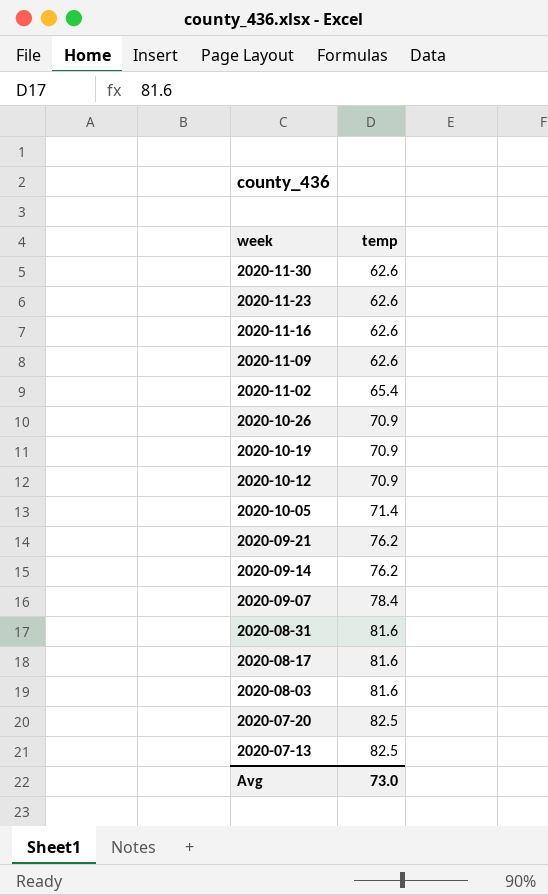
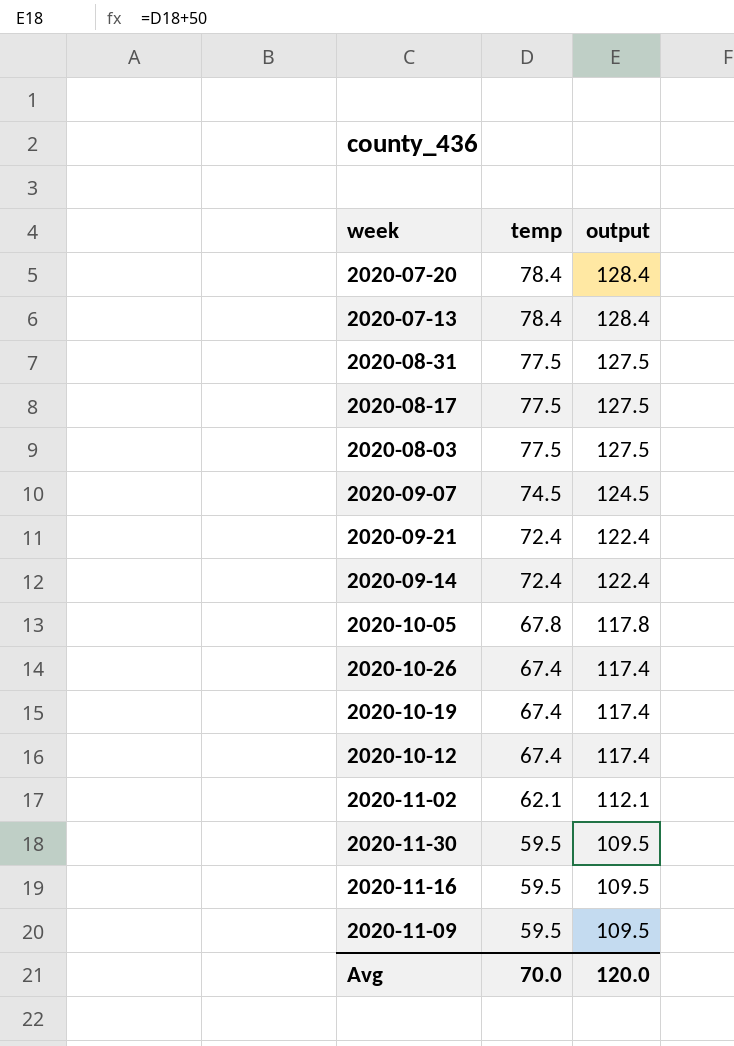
row order: week descending -> temp descending
column output | formula: none -> [temp] + 50
row 2020-11-23: 62.6 -> none
2020-07-20 | temp: 82.5 -> 78.4
2020-07-13 | temp: 82.5 -> 78.4
2020-08-31 | temp: 81.6 -> 77.5
2020-08-17 | temp: 81.6 -> 77.5
2020-08-03 | temp: 81.6 -> 77.5
2020-09-07 | temp: 78.4 -> 74.5
2020-09-21 | temp: 76.2 -> 72.4
2020-09-14 | temp: 76.2 -> 72.4
2020-10-05 | temp: 71.4 -> 67.8
2020-10-26 | temp: 70.9 -> 67.4
2020-10-19 | temp: 70.9 -> 67.4
2020-10-12 | temp: 70.9 -> 67.4
2020-11-02 | temp: 65.4 -> 62.1
2020-11-30 | temp: 62.6 -> 59.5
2020-11-16 | temp: 62.6 -> 59.5
2020-11-09 | temp: 62.6 -> 59.5
Avg | temp: 73.0 -> 70.0

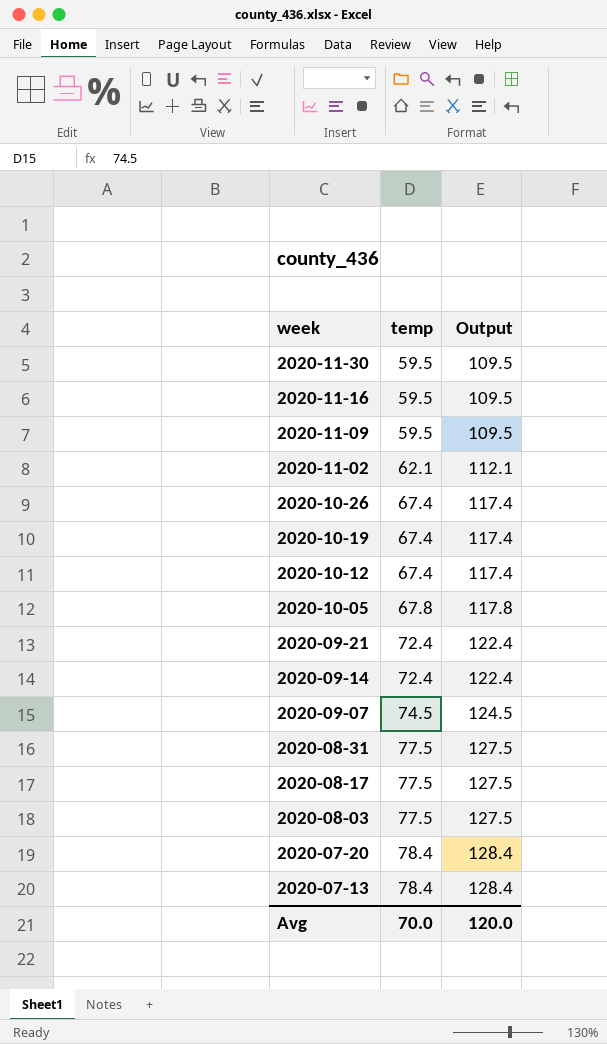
row order: temp descending -> week descending
column name: output -> Output

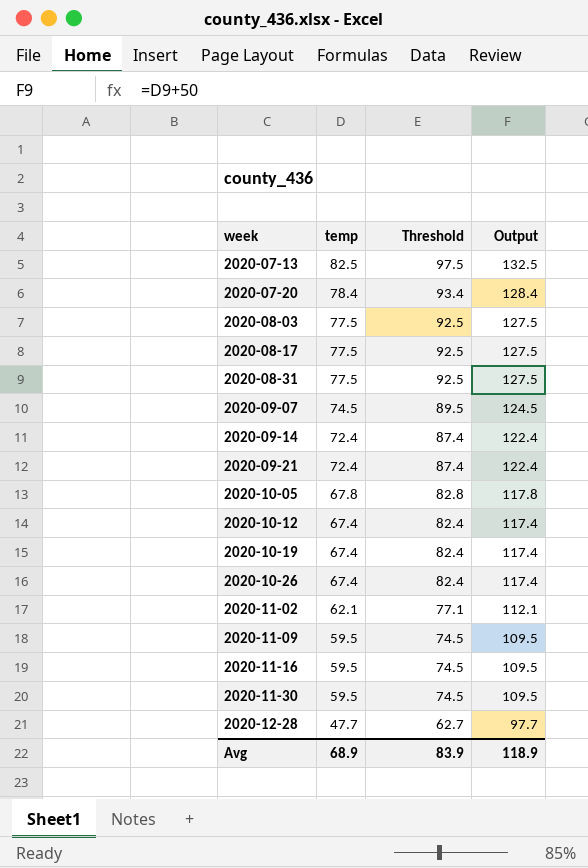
row order: week descending -> week ascending
column Threshold | formula: none -> [temp] + 15
2020-07-13 | temp: 78.4 -> 82.5
2020-07-13 | Output: 128.4 -> 132.5
row 2020-12-28: none -> 47.7 | 62.7 | 97.7
Avg | temp: 70.0 -> 68.9
Avg | Output: 120.0 -> 118.9

